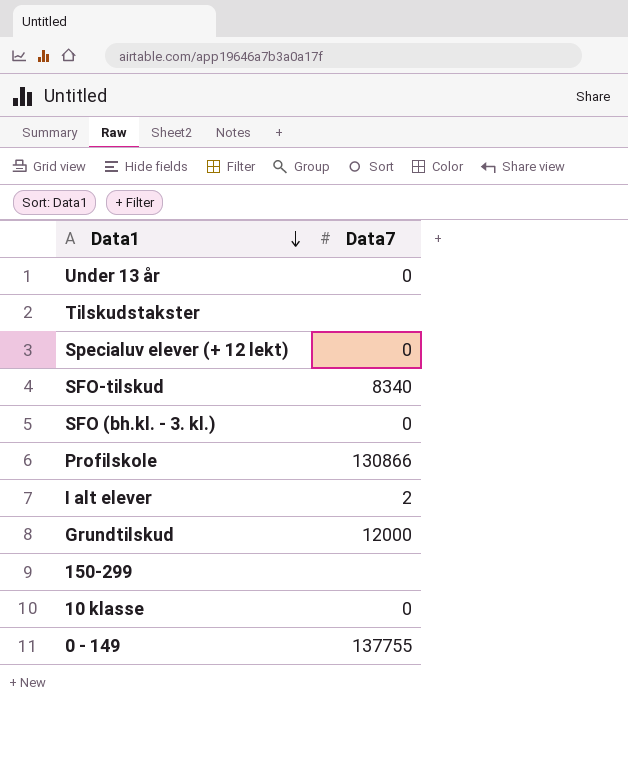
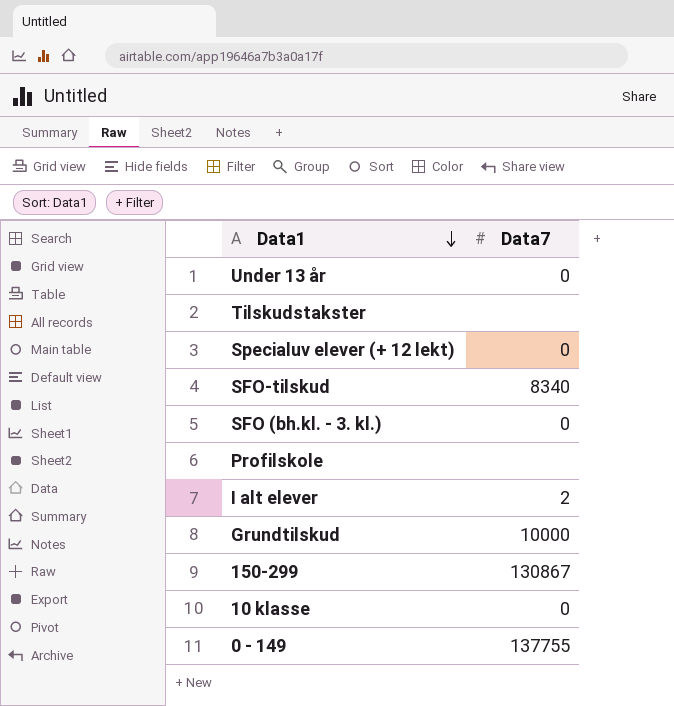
Profilskole | Data7: 130866 -> none
Grundtilskud | Data7: 12000 -> 10000
150-299 | Data7: none -> 130867

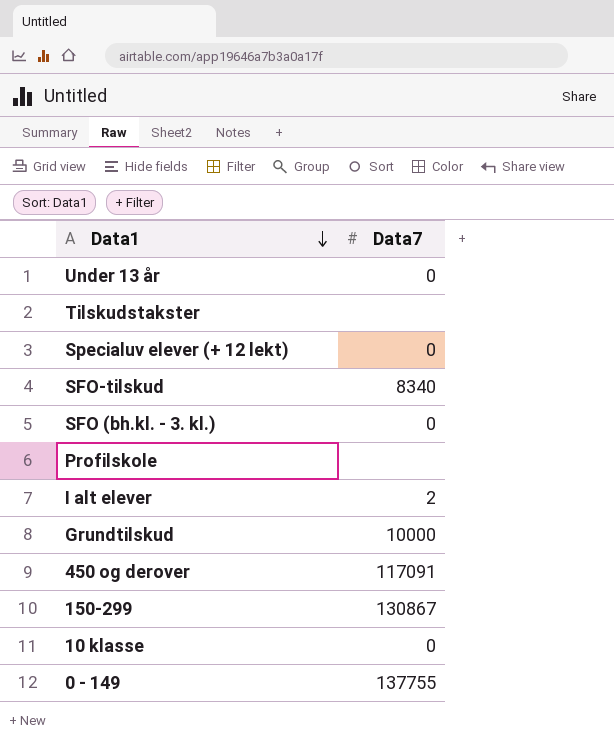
row 450 og derover: none -> 117091

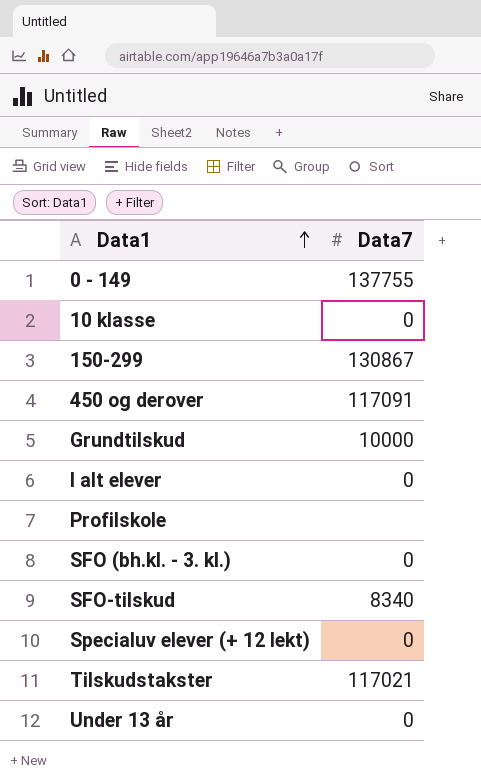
row order: Data1 descending -> Data1 ascending
I alt elever | Data7: 2 -> 0
Tilskudstakster | Data7: none -> 117021

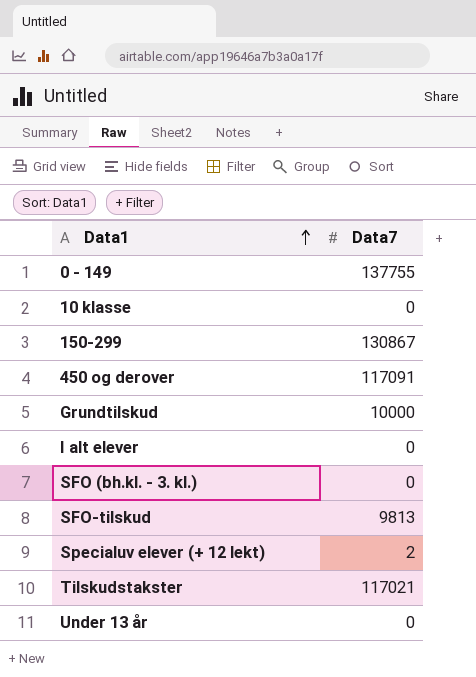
row Profilskole: none -> none
SFO-tilskud | Data7: 8340 -> 9813
Specialuv elever (+ 12 lekt) | Data7: 0 -> 2

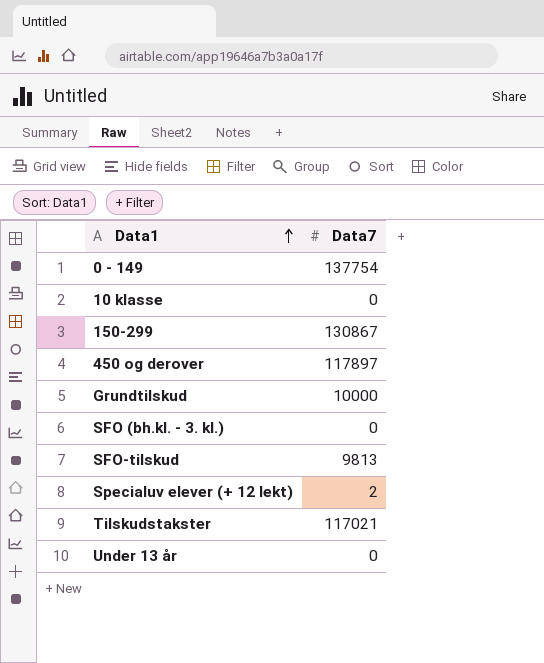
row I alt elever: 0 -> none
0 - 149 | Data7: 137755 -> 137754
450 og derover | Data7: 117091 -> 117897

